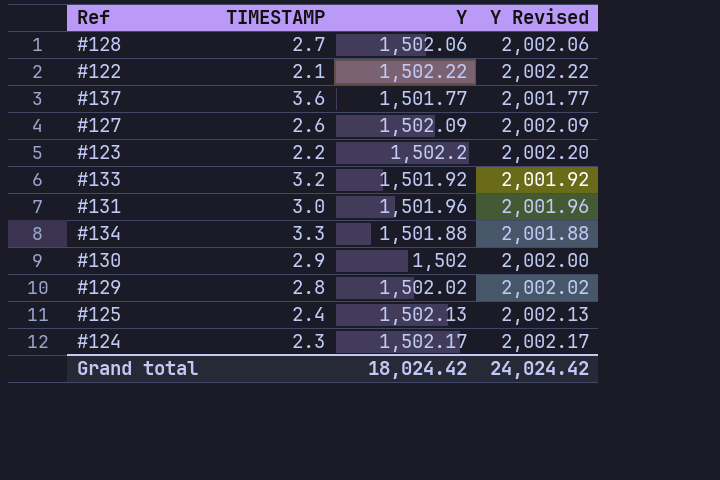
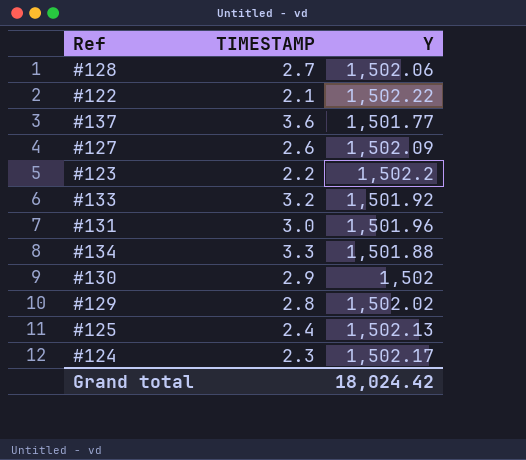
column Y Revised | formula: [Y] + 500 -> none

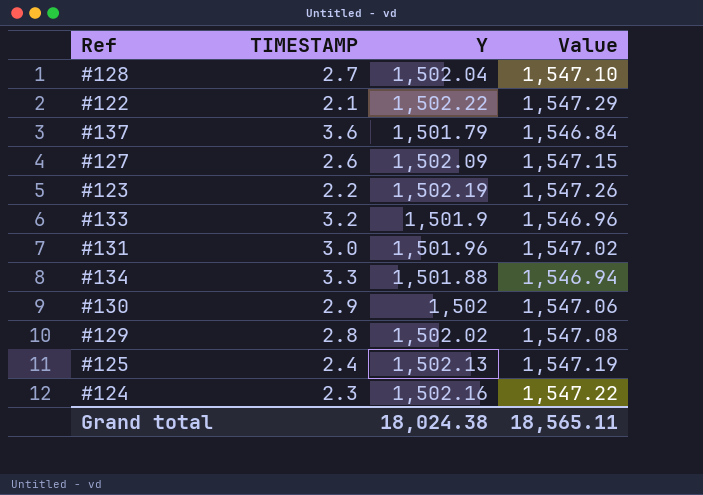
column Value | formula: none -> [Y] * 1.03
#128 | Y: 1,502.06 -> 1,502.04
#137 | Y: 1,501.77 -> 1,501.79
#123 | Y: 1,502.2 -> 1,502.19
#133 | Y: 1,501.92 -> 1,501.9
#124 | Y: 1,502.17 -> 1,502.16
Grand total | Y: 18,024.42 -> 18,024.38

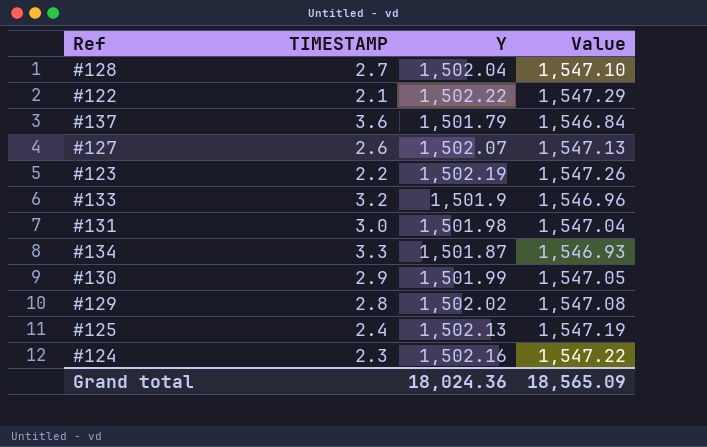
#127 | Y: 1,502.09 -> 1,502.07
#127 | Value: 1,547.15 -> 1,547.13
#131 | Y: 1,501.96 -> 1,501.98
#131 | Value: 1,547.02 -> 1,547.04
#134 | Y: 1,501.88 -> 1,501.87
#134 | Value: 1,546.94 -> 1,546.93
#130 | Y: 1,502 -> 1,501.99
#130 | Value: 1,547.06 -> 1,547.05
Grand total | Y: 18,024.38 -> 18,024.36
Grand total | Value: 18,565.11 -> 18,565.09

